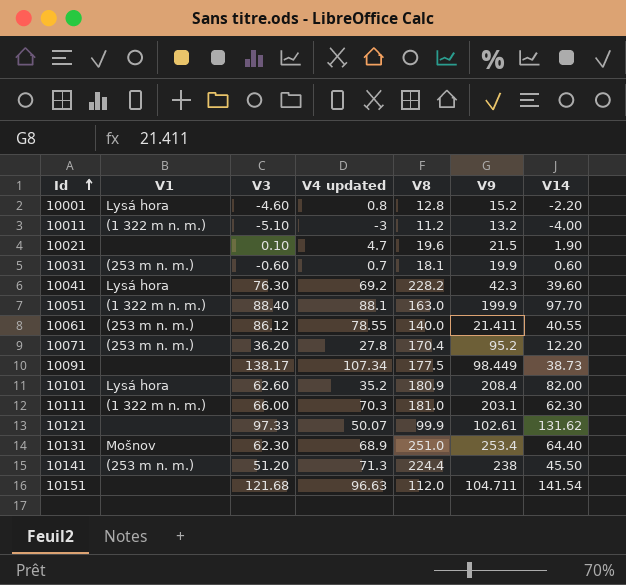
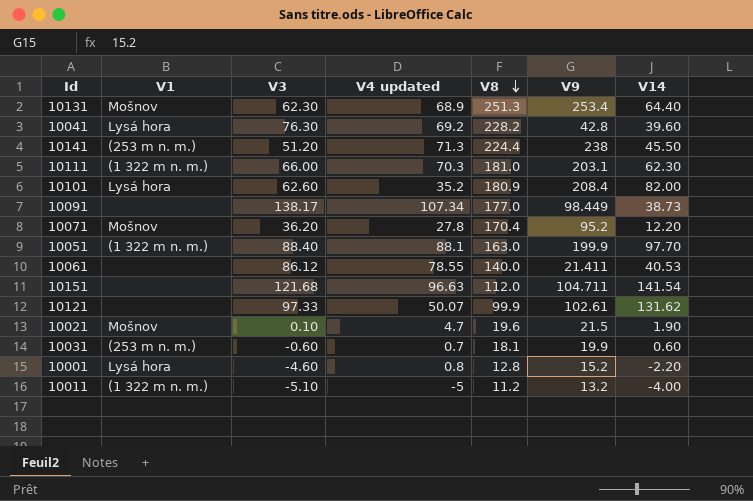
row order: Id ascending -> V8 descending
10131 | V8: 251.0 -> 251.3
10041 | V9: 42.3 -> 42.8
10091 | V8: 177.5 -> 177.0
10071 | V1: (253 m n. m.) -> Mošnov
10061 | V1: (253 m n. m.) -> none
10061 | V14: 40.55 -> 40.53
10021 | V1: none -> Mošnov
10011 | V4 updated: -3 -> -5

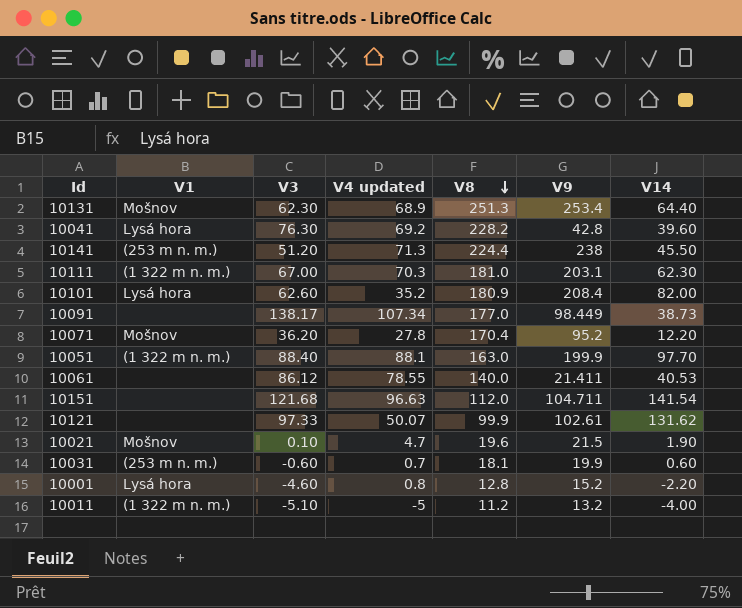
10111 | V3: 66.00 -> 67.00

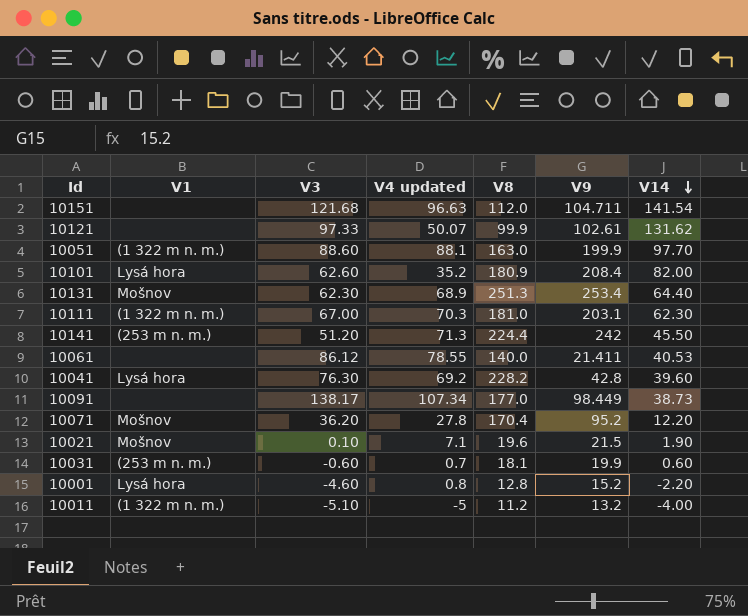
row order: V8 descending -> V14 descending
10051 | V3: 88.40 -> 88.60
10141 | V9: 238 -> 242
10021 | V4 updated: 4.7 -> 7.1

